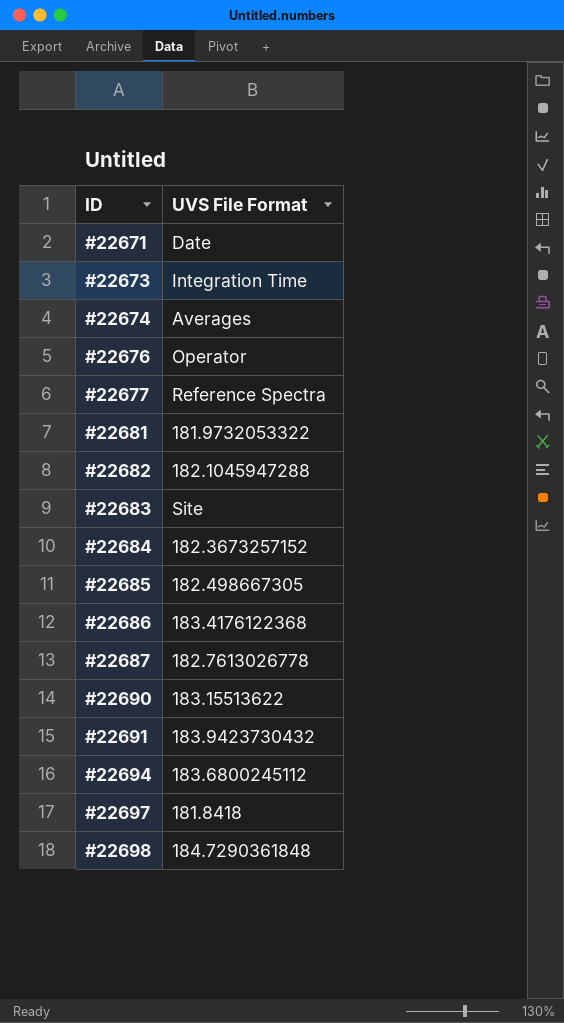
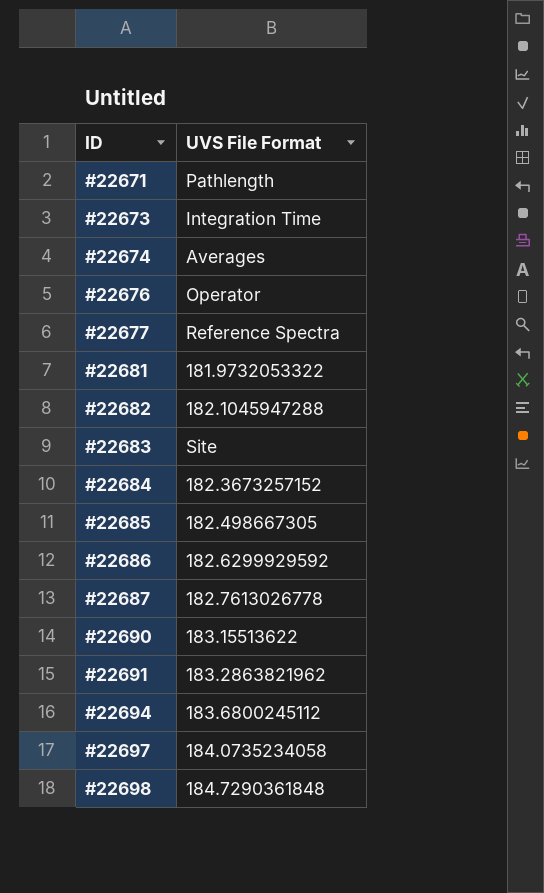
#22671 | UVS File Format: Date -> Pathlength
#22686 | UVS File Format: 183.4176122368 -> 182.6299929592
#22691 | UVS File Format: 183.9423730432 -> 183.2863821962
#22697 | UVS File Format: 181.8418 -> 184.0735234058

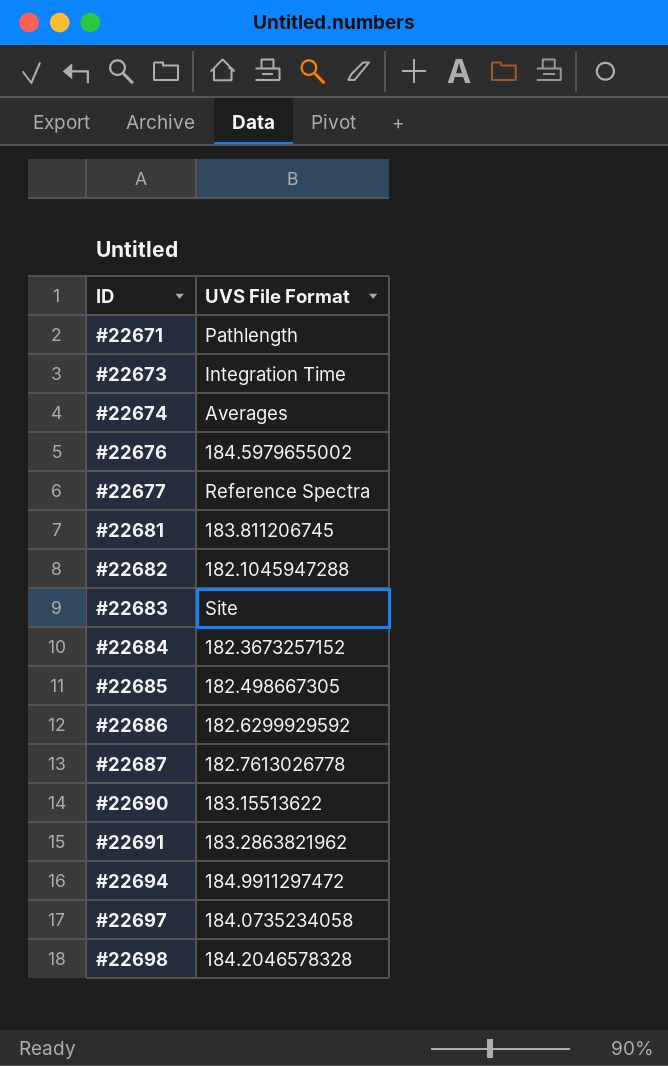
#22676 | UVS File Format: Operator -> 184.5979655002
#22681 | UVS File Format: 181.9732053322 -> 183.811206745
#22694 | UVS File Format: 183.6800245112 -> 184.9911297472
#22698 | UVS File Format: 184.7290361848 -> 184.2046578328

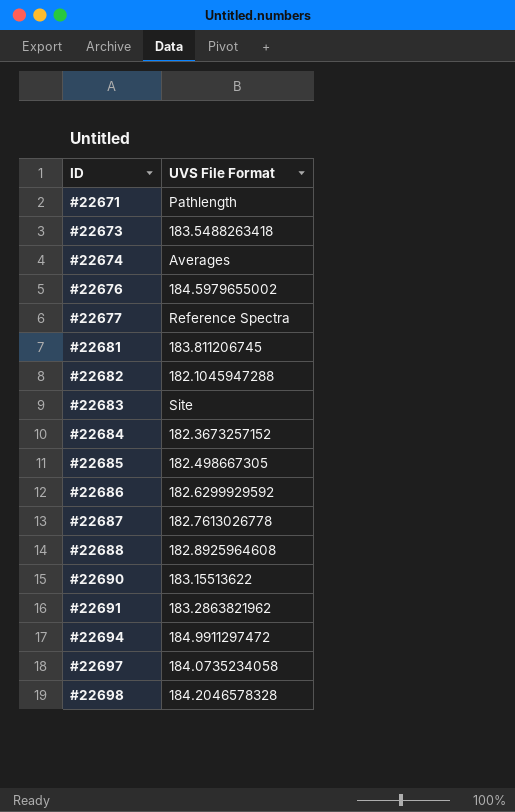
#22673 | UVS File Format: Integration Time -> 183.5488263418
row #22688: none -> 182.8925964608

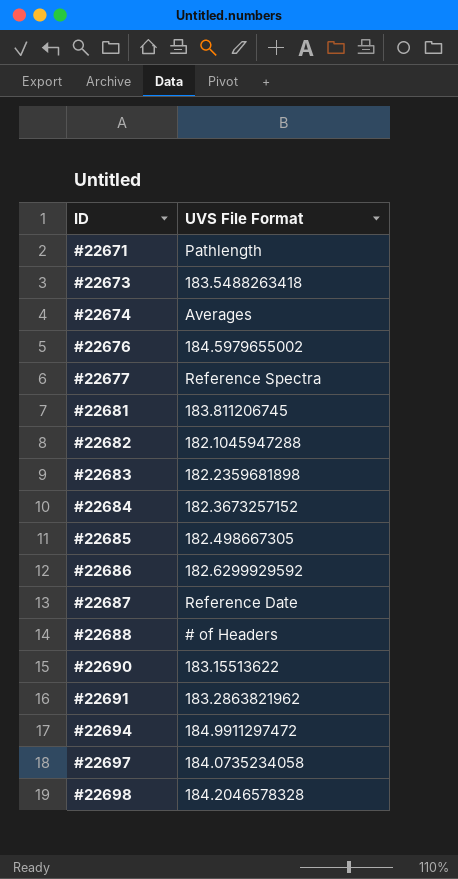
#22683 | UVS File Format: Site -> 182.2359681898
#22687 | UVS File Format: 182.7613026778 -> Reference Date
#22688 | UVS File Format: 182.8925964608 -> # of Headers

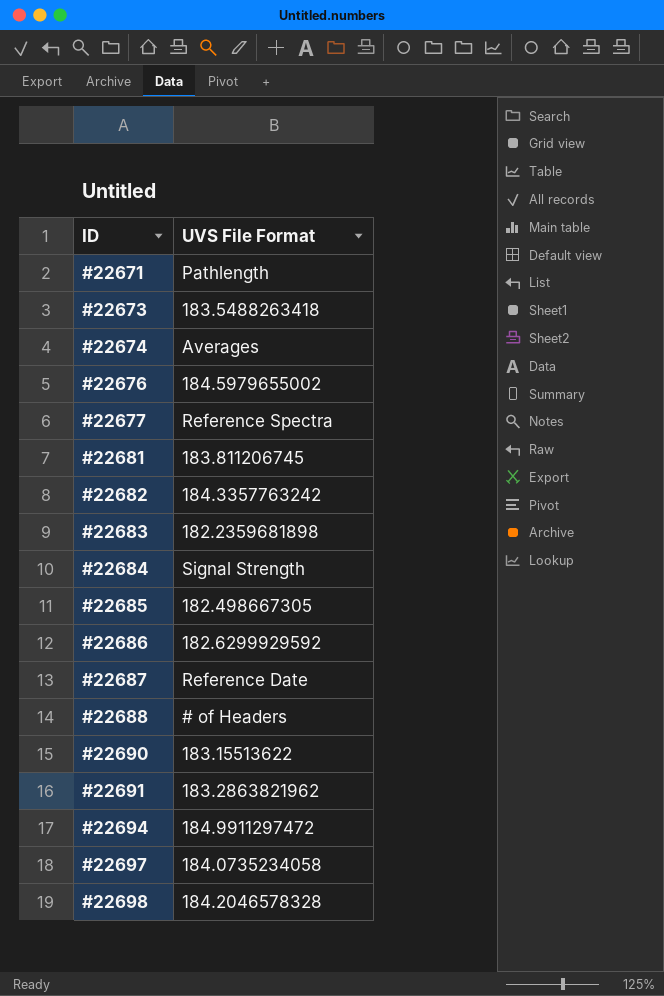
#22682 | UVS File Format: 182.1045947288 -> 184.3357763242
#22684 | UVS File Format: 182.3673257152 -> Signal Strength

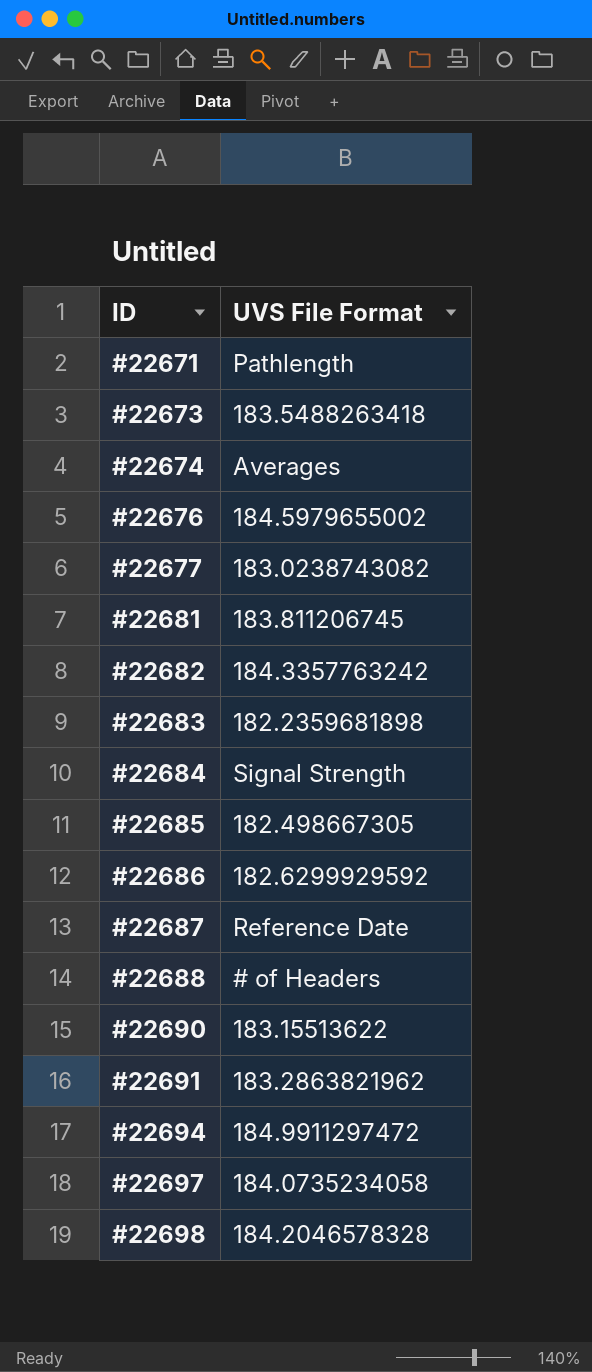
#22677 | UVS File Format: Reference Spectra -> 183.0238743082

